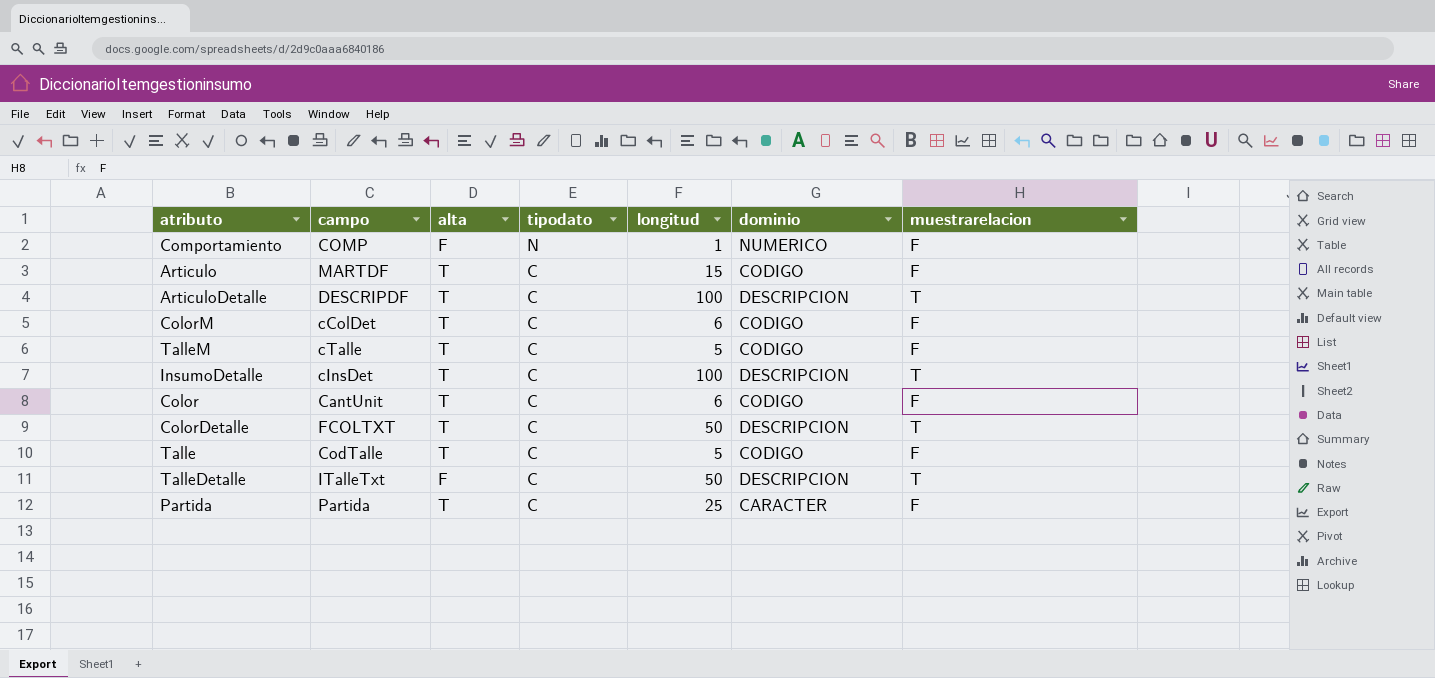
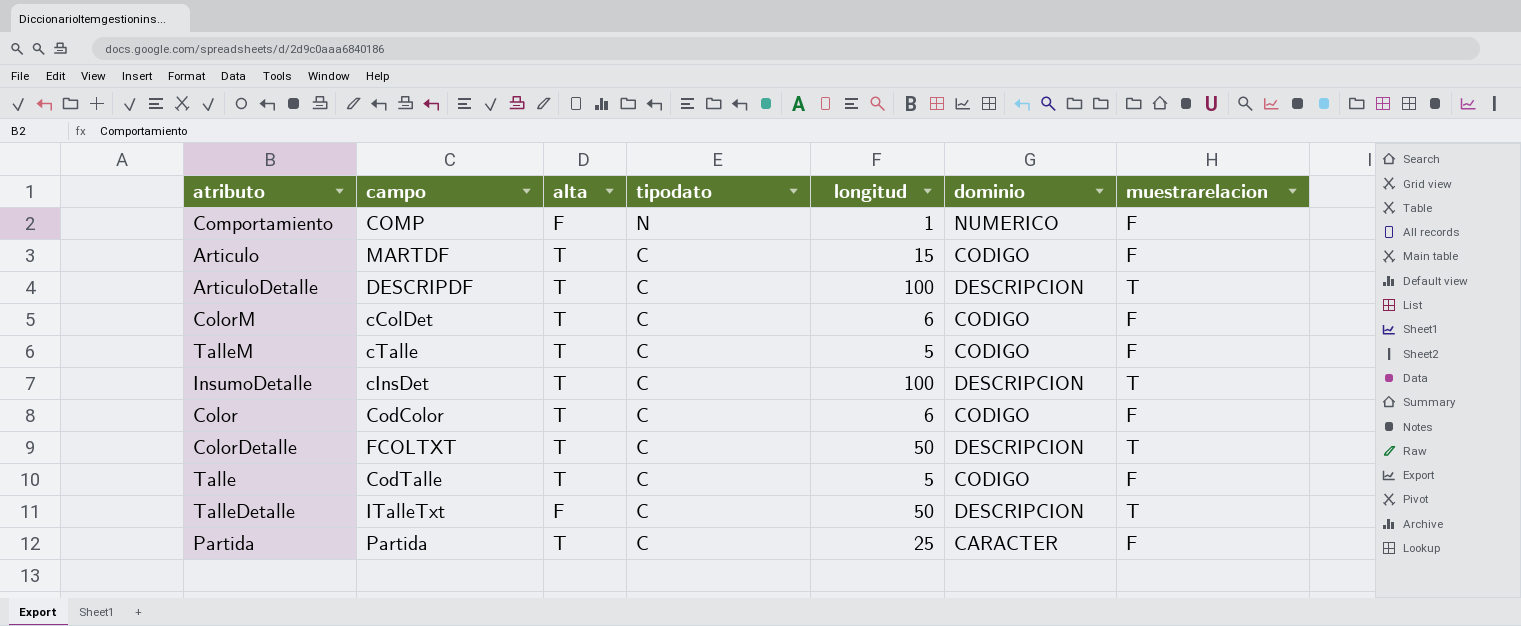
Color | campo: CantUnit -> CodColor

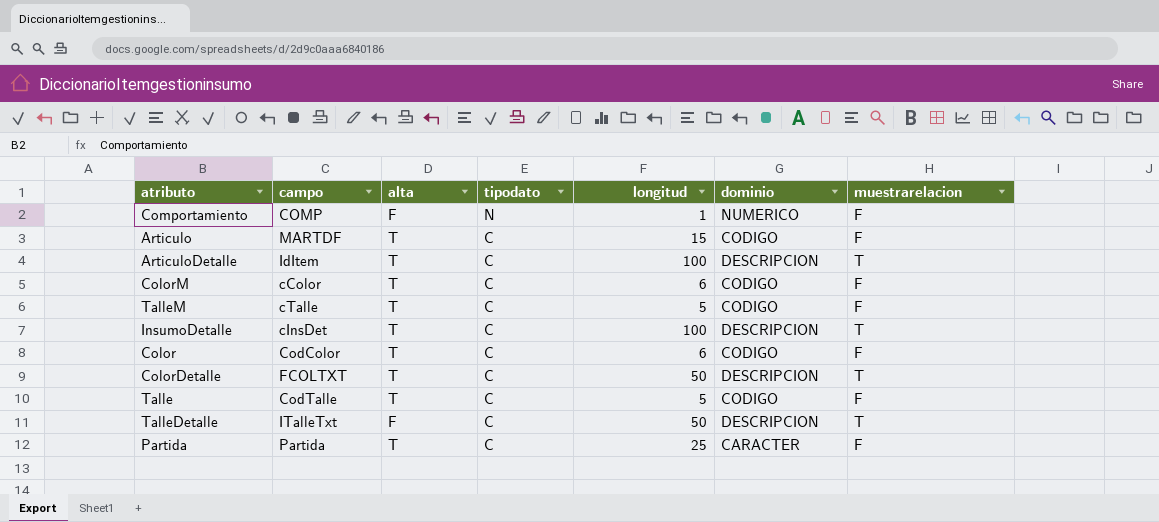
ArticuloDetalle | campo: DESCRIPDF -> IdItem
ColorM | campo: cColDet -> cColor

